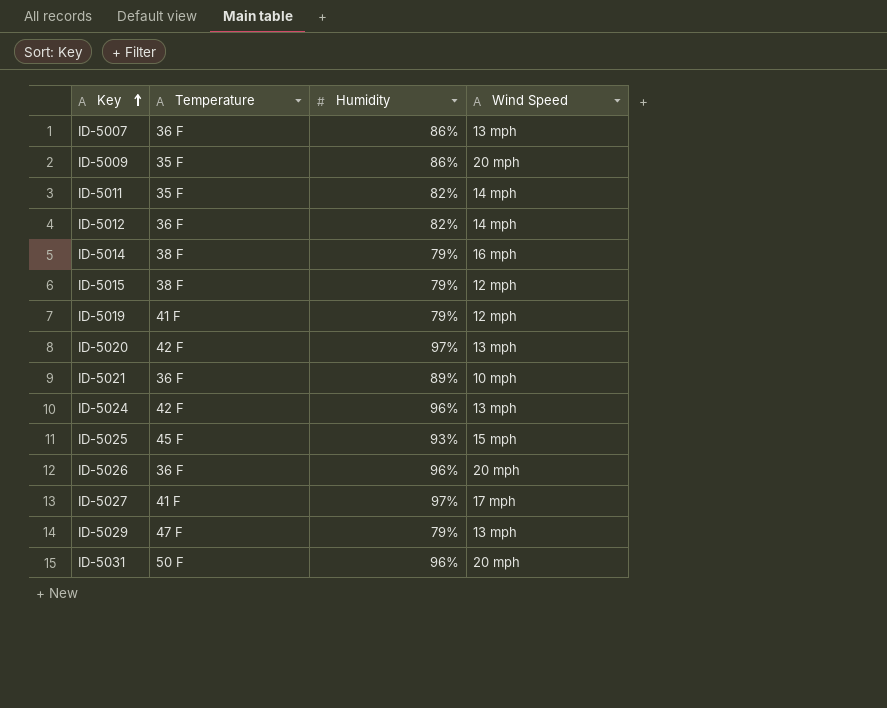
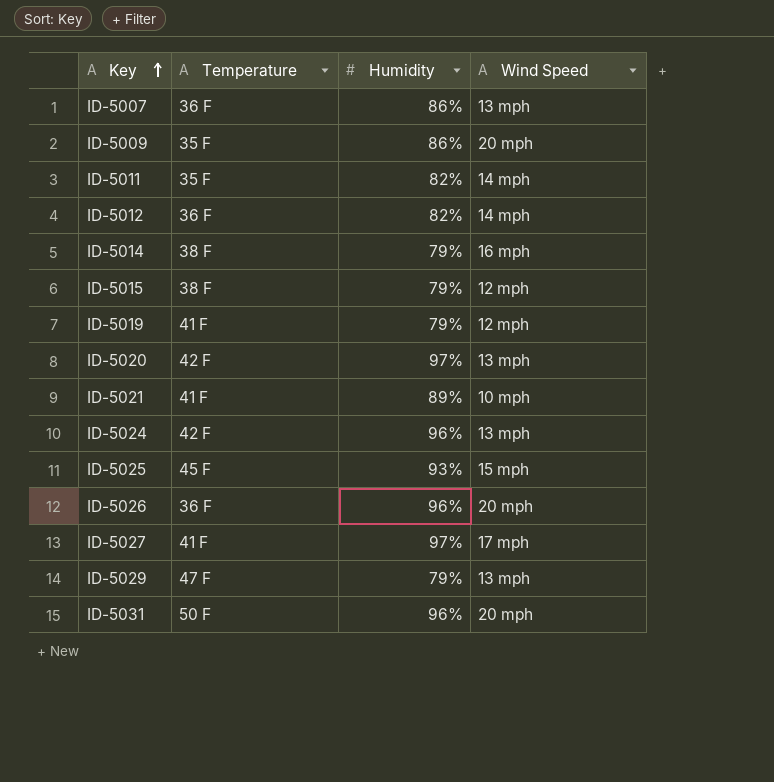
ID-5021 | Temperature: 36 F -> 41 F

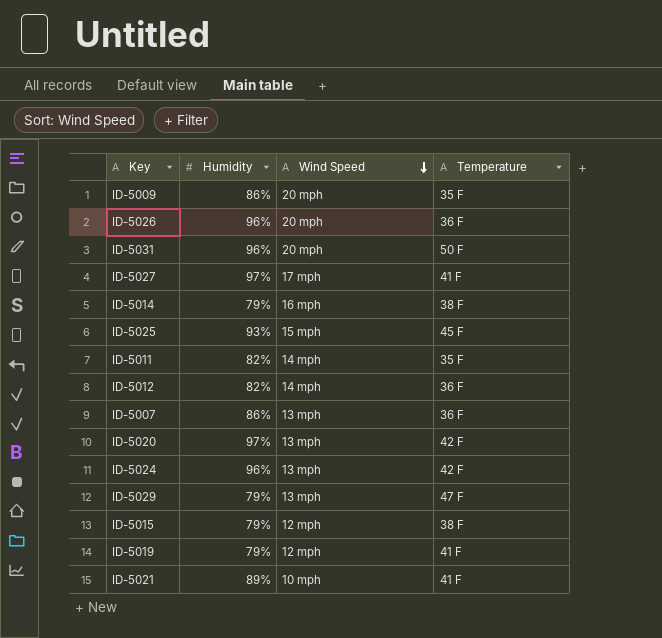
row order: Key ascending -> Wind Speed descending
column Temperature | position: 2 -> 4

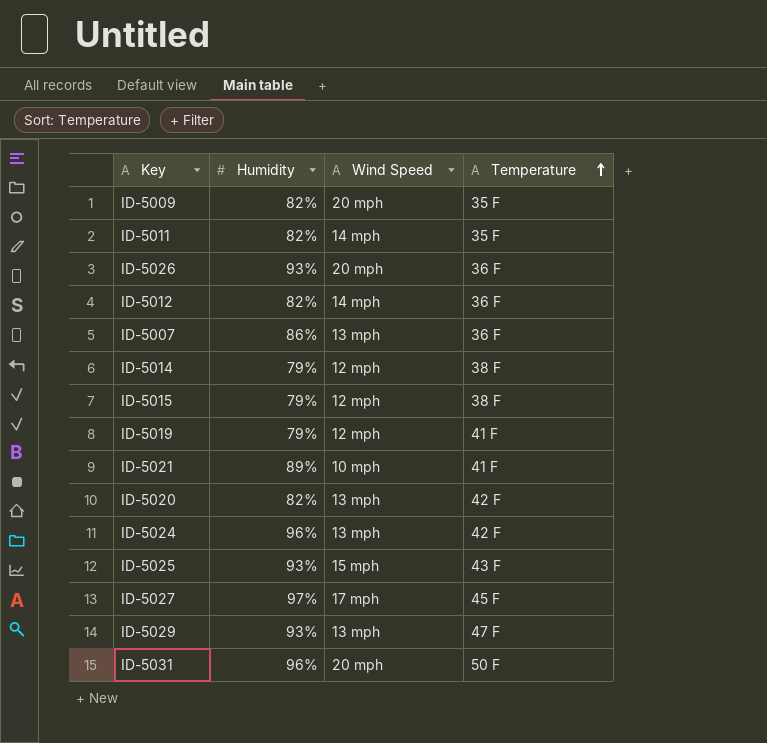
row order: Wind Speed descending -> Temperature ascending
ID-5009 | Humidity: 86% -> 82%
ID-5026 | Humidity: 96% -> 93%
ID-5014 | Wind Speed: 16 mph -> 12 mph
ID-5020 | Humidity: 97% -> 82%
ID-5025 | Temperature: 45 F -> 43 F
ID-5027 | Temperature: 41 F -> 45 F
ID-5029 | Humidity: 79% -> 93%

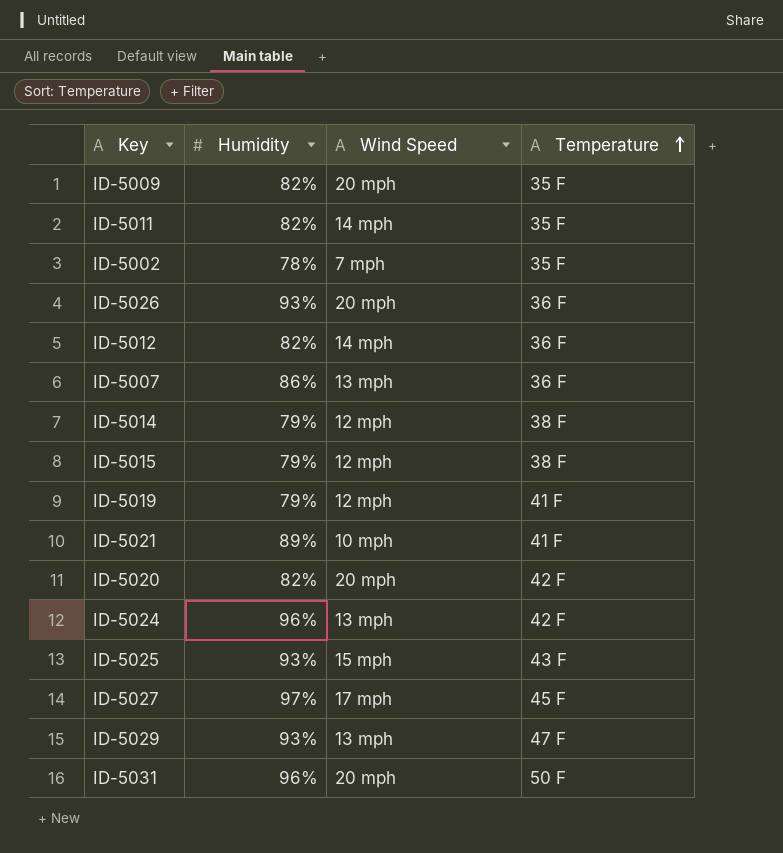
row ID-5002: none -> 78% | 7 mph | 35 F
ID-5020 | Wind Speed: 13 mph -> 20 mph

